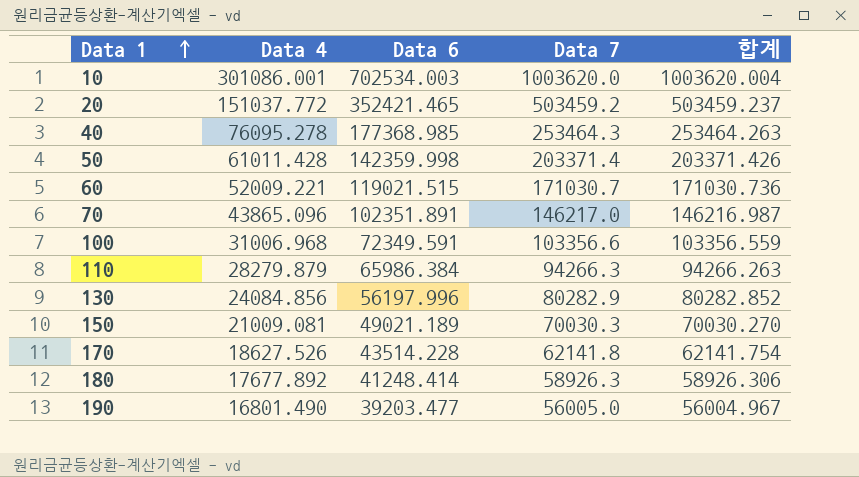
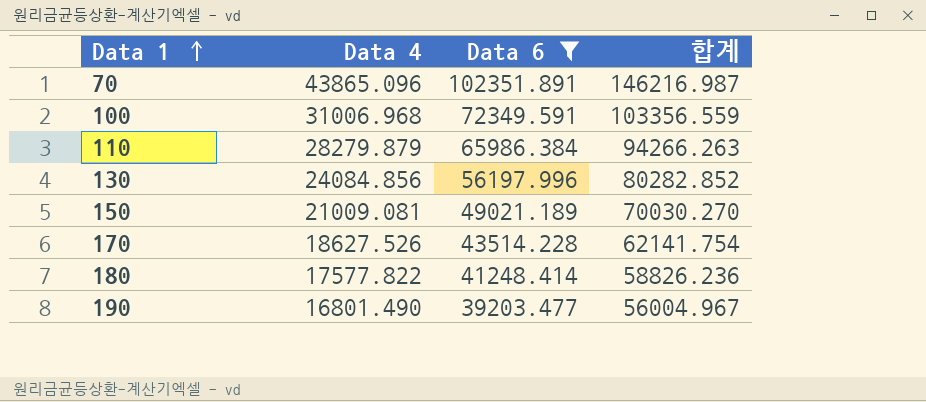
filter: none -> Data 6 <= 102351.891
column Data 7 | formula: [Data 4] + [Data 6] -> none
180 | Data 4: 17677.892 -> 17577.822
180 | 합계: 58926.306 -> 58826.236

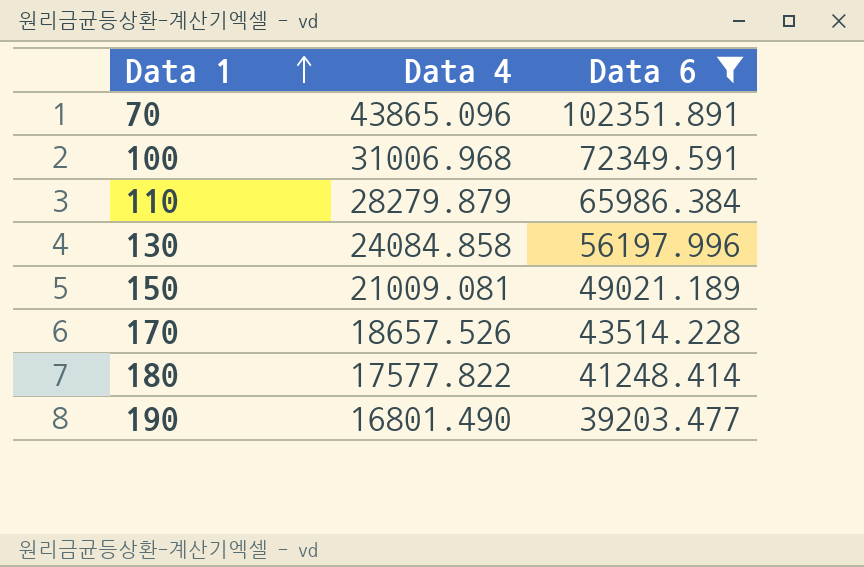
column 합계 | formula: [Data 4] + [Data 6] -> none
130 | Data 4: 24084.856 -> 24084.858
170 | Data 4: 18627.526 -> 18657.526

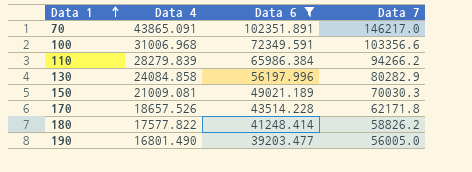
column Data 7 | formula: none -> [Data 4] + [Data 6]
70 | Data 4: 43865.096 -> 43865.091
110 | Data 4: 28279.879 -> 28279.839

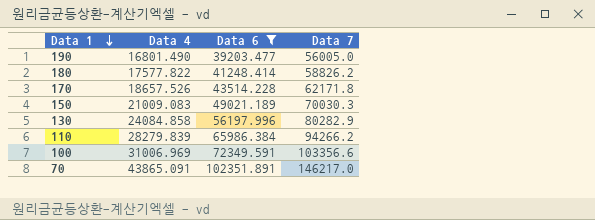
row order: Data 1 ascending -> Data 1 descending
150 | Data 4: 21009.081 -> 21009.083
100 | Data 4: 31006.968 -> 31006.969

